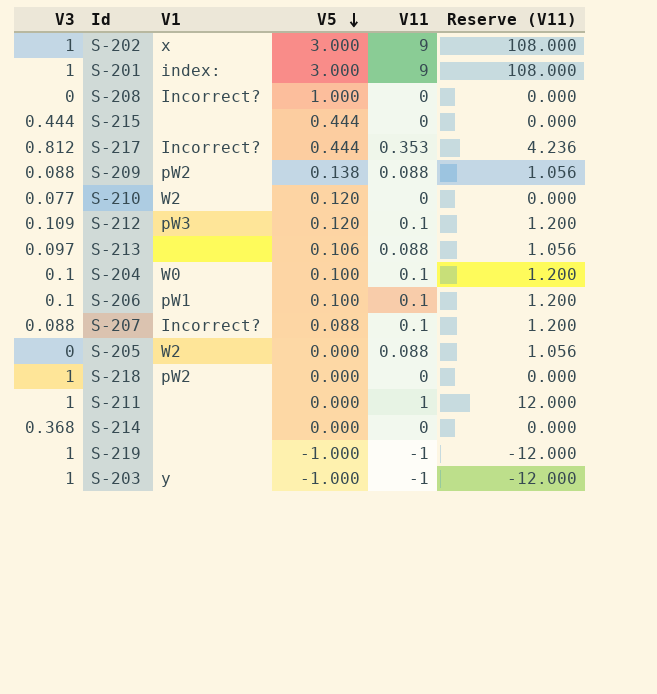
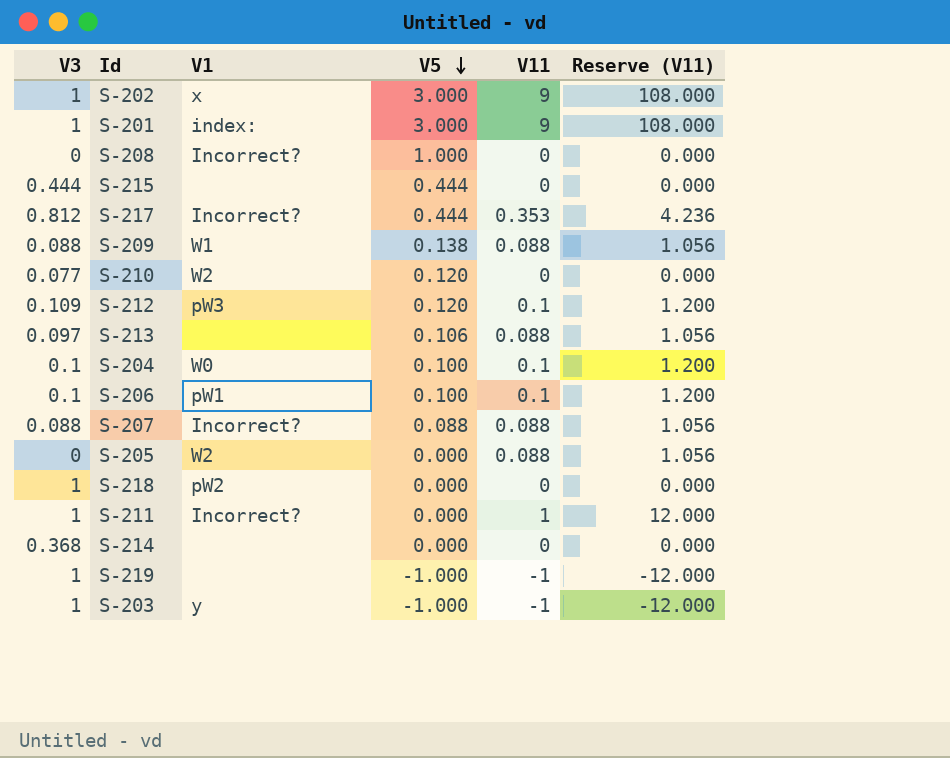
S-209 | V1: pW2 -> W1
S-207 | V11: 0.1 -> 0.088
S-207 | Reserve (V11): 1.200 -> 1.056
S-211 | V1: none -> Incorrect?

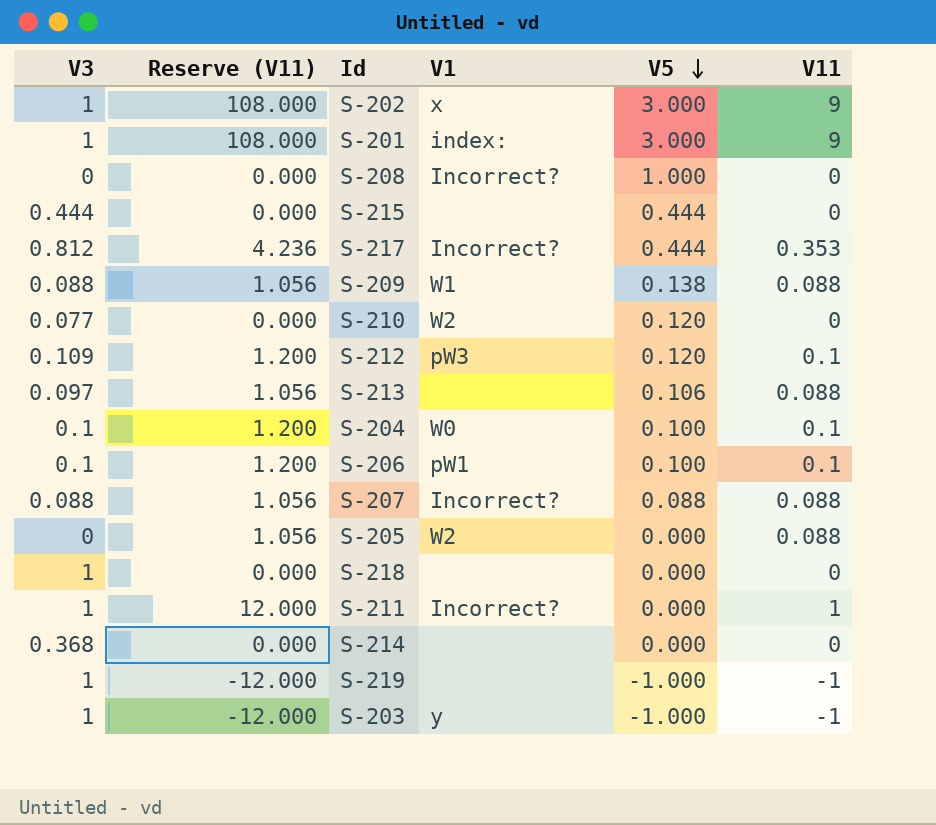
column Reserve (V11) | position: 6 -> 2
S-218 | V1: pW2 -> none

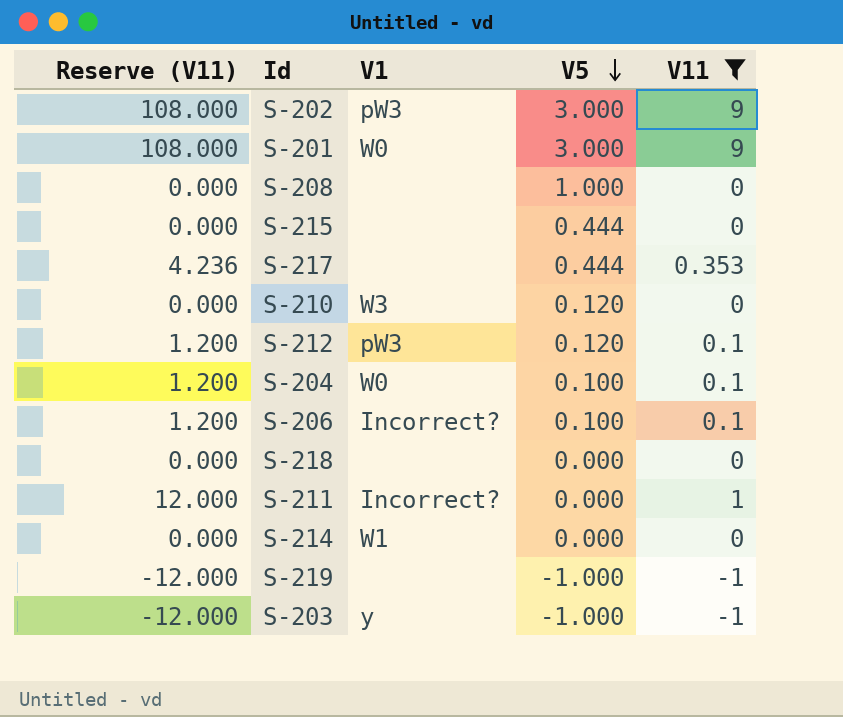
filter: none -> V11 != 0.088
column V3 | position: 1 -> none
S-202 | V1: x -> pW3
S-201 | V1: index: -> W0
S-208 | V1: Incorrect? -> none
S-217 | V1: Incorrect? -> none
S-210 | V1: W2 -> W3
S-206 | V1: pW1 -> Incorrect?
S-214 | V1: none -> W1

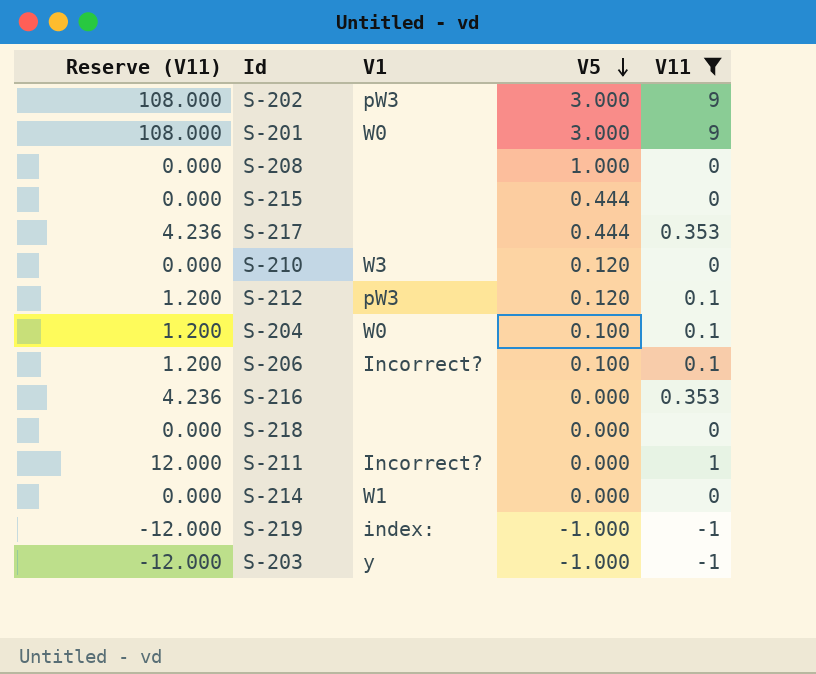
row S-216: none -> 4.236 | none | 0.000 | 0.353
S-219 | V1: none -> index:

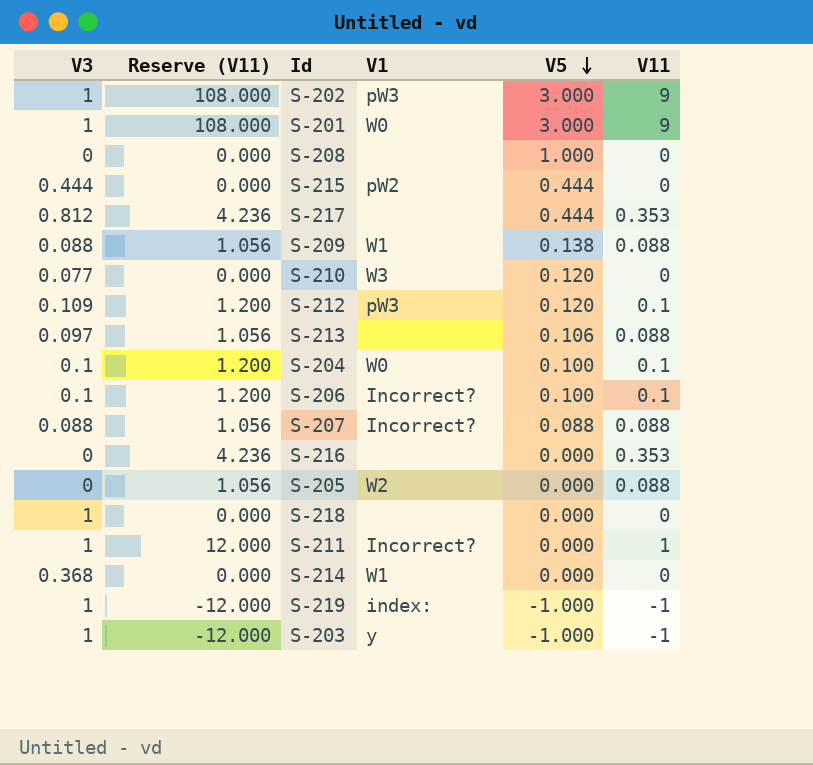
filter: V11 != 0.088 -> none
column V3 | position: none -> 1
S-215 | V1: none -> pW2

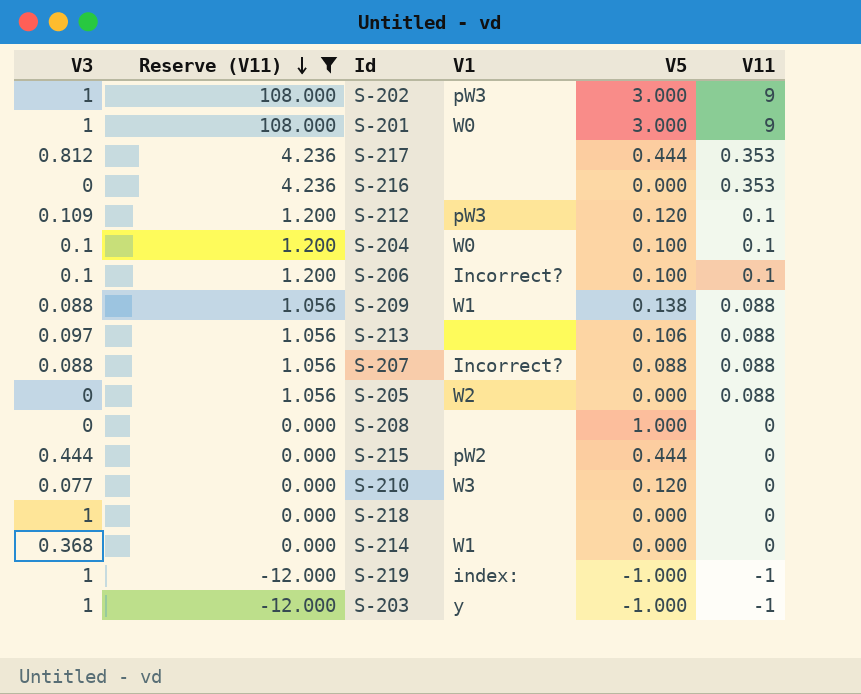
filter: none -> Reserve (V11) != 12.000
row order: V5 descending -> Reserve (V11) descending

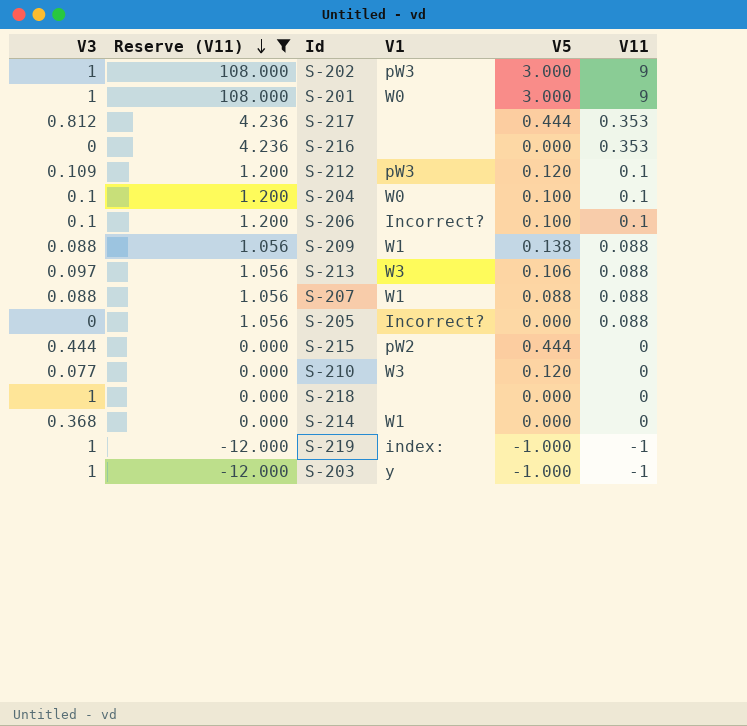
row S-208: 0 | 0.000 | none | 1.000 | 0 -> none
S-213 | V1: none -> W3
S-207 | V1: Incorrect? -> W1
S-205 | V1: W2 -> Incorrect?

